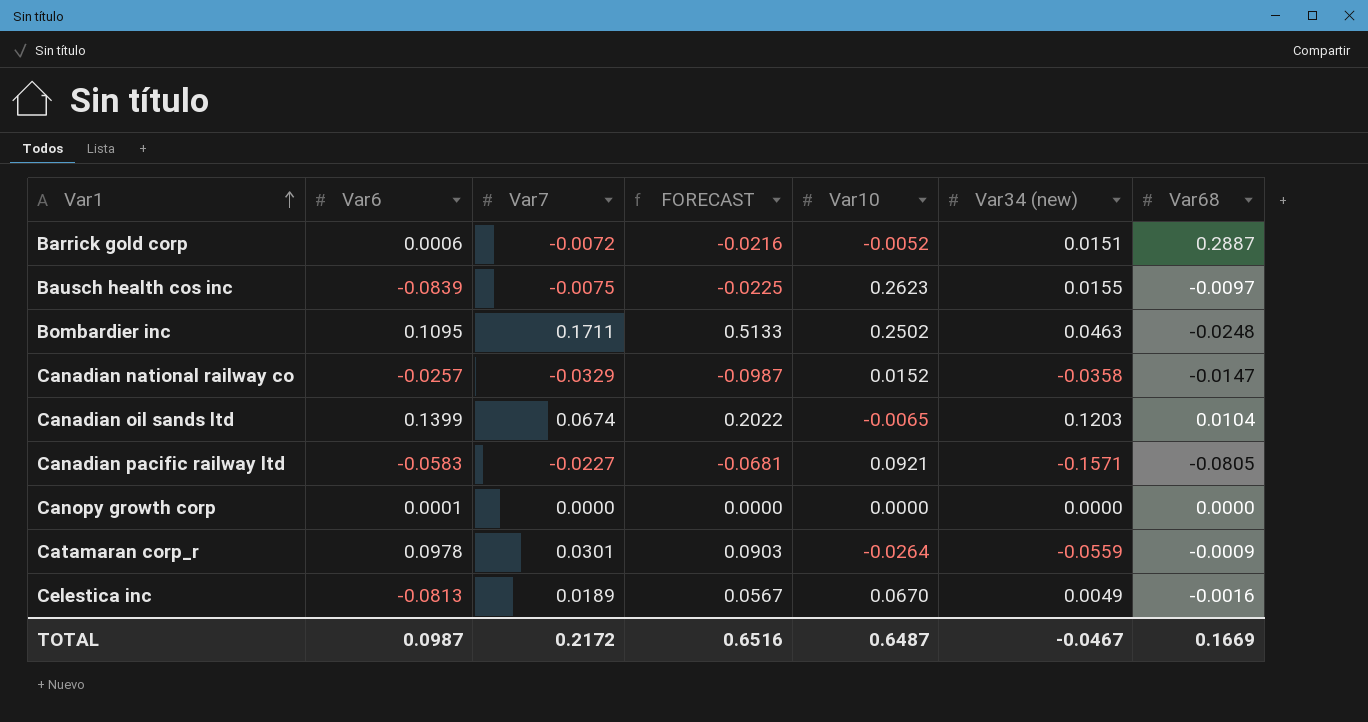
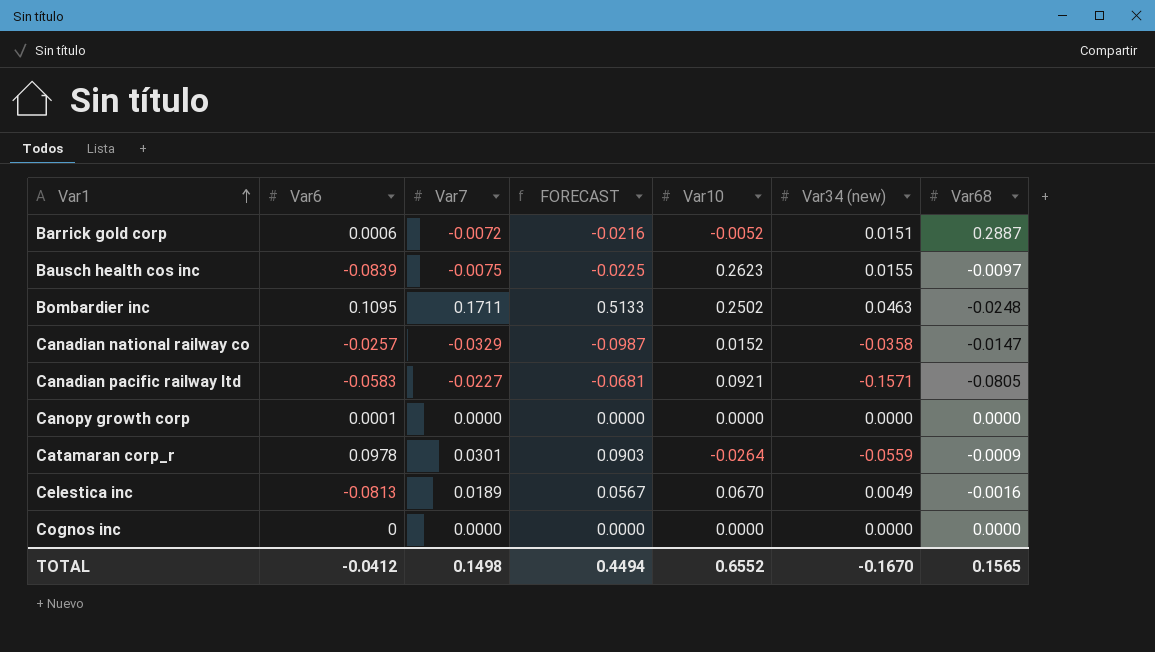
row Canadian oil sands ltd: 0.1399 | 0.0674 | 0.2022 | -0.0065 | 0.1203 | 0.0104 -> none
row Cognos inc: none -> 0 | 0.0000 | 0.0000 | 0.0000 | 0.0000 | 0.0000
TOTAL | Var6: 0.0987 -> -0.0412
TOTAL | Var7: 0.2172 -> 0.1498
TOTAL | FORECAST: 0.6516 -> 0.4494
TOTAL | Var10: 0.6487 -> 0.6552
TOTAL | Var34 (new): -0.0467 -> -0.1670
TOTAL | Var68: 0.1669 -> 0.1565

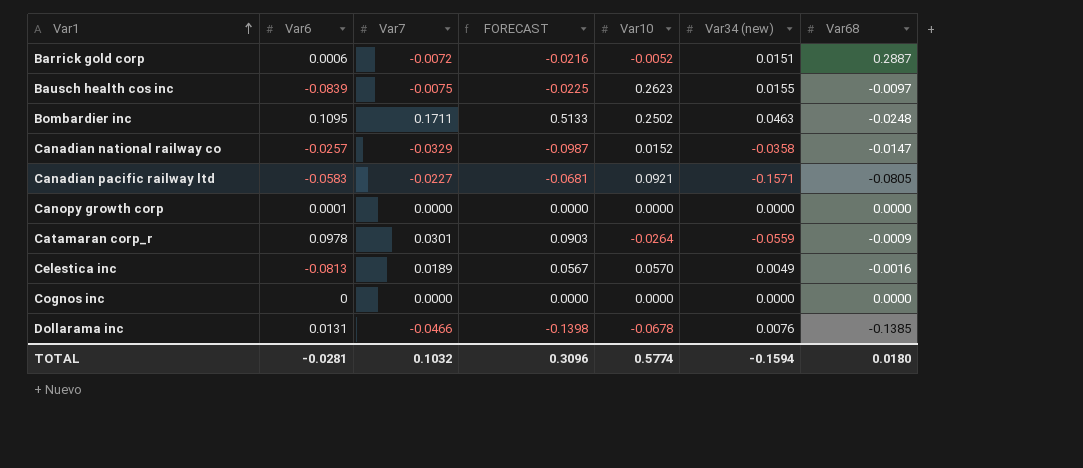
Celestica inc | Var10: 0.0670 -> 0.0570
row Dollarama inc: none -> 0.0131 | -0.0466 | -0.1398 | -0.0678 | 0.0076 | -0.1385
TOTAL | Var6: -0.0412 -> -0.0281
TOTAL | Var7: 0.1498 -> 0.1032
TOTAL | FORECAST: 0.4494 -> 0.3096
TOTAL | Var10: 0.6552 -> 0.5774
TOTAL | Var34 (new): -0.1670 -> -0.1594
TOTAL | Var68: 0.1565 -> 0.0180

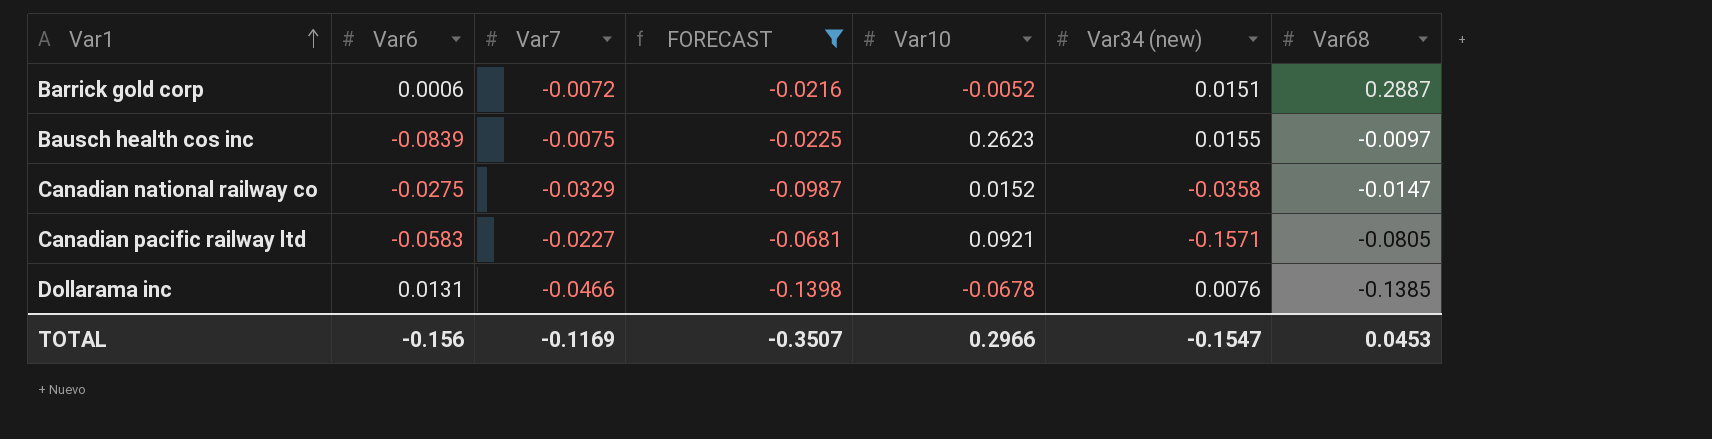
filter: none -> FORECAST <= -0.0216
Canadian national railway co | Var6: -0.0257 -> -0.0275
TOTAL | Var6: -0.0281 -> -0.156
TOTAL | Var7: 0.1032 -> -0.1169
TOTAL | FORECAST: 0.3096 -> -0.3507
TOTAL | Var10: 0.5774 -> 0.2966
TOTAL | Var34 (new): -0.1594 -> -0.1547
TOTAL | Var68: 0.0180 -> 0.0453

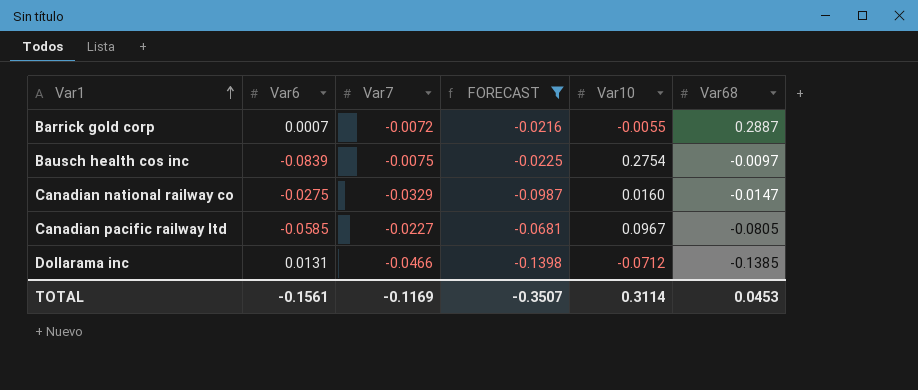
column Var34 (new) | position: 6 -> none
Barrick gold corp | Var6: 0.0006 -> 0.0007
Barrick gold corp | Var10: -0.0052 -> -0.0055
Bausch health cos inc | Var10: 0.2623 -> 0.2754
Canadian national railway co | Var10: 0.0152 -> 0.0160
Canadian pacific railway ltd | Var6: -0.0583 -> -0.0585
Canadian pacific railway ltd | Var10: 0.0921 -> 0.0967
Dollarama inc | Var10: -0.0678 -> -0.0712
TOTAL | Var6: -0.156 -> -0.1561
TOTAL | Var10: 0.2966 -> 0.3114

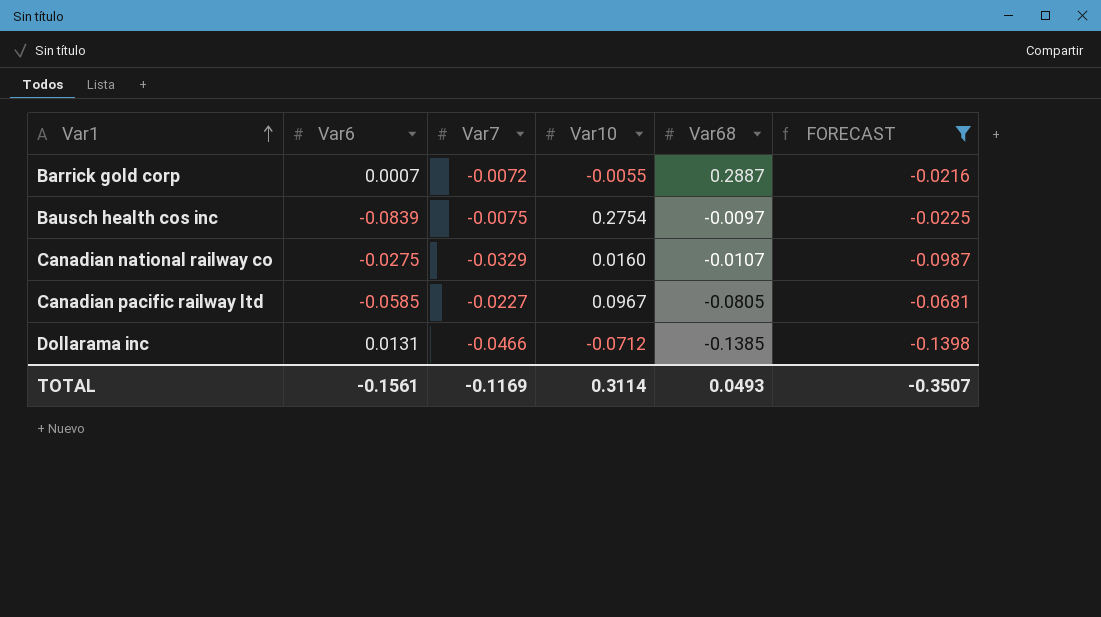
column FORECAST | position: 4 -> 6
Canadian national railway co | Var68: -0.0147 -> -0.0107
TOTAL | Var68: 0.0453 -> 0.0493

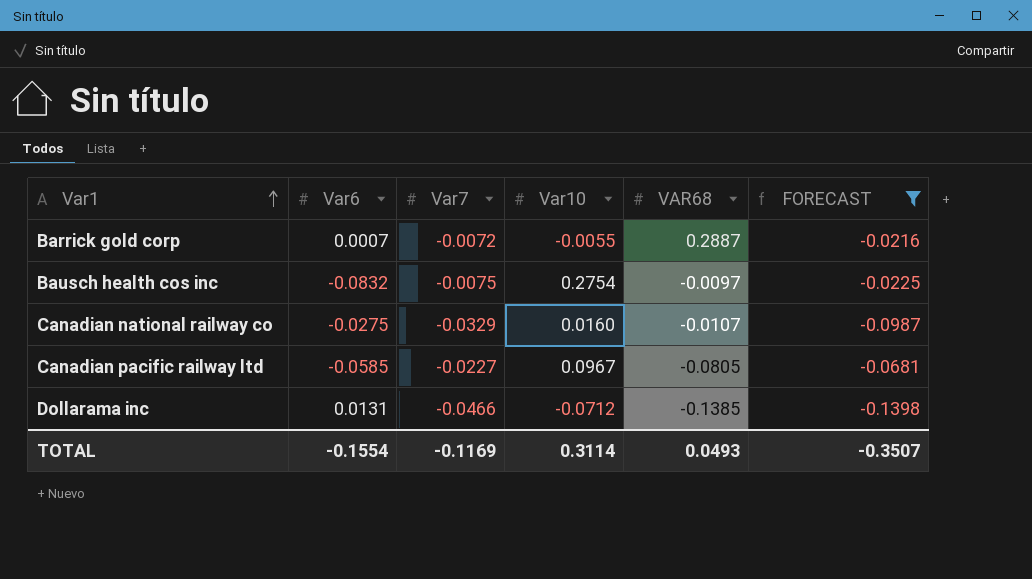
column name: Var68 -> VAR68
Bausch health cos inc | Var6: -0.0839 -> -0.0832
TOTAL | Var6: -0.1561 -> -0.1554

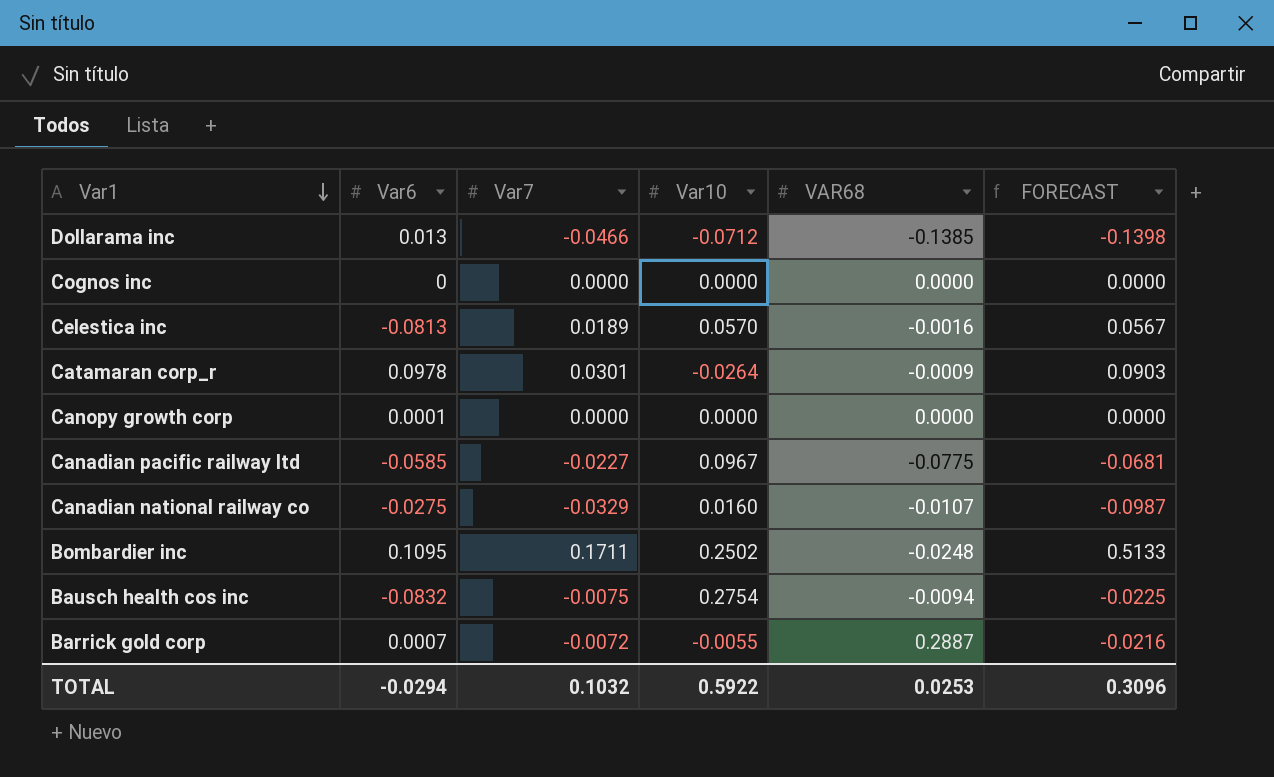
filter: FORECAST <= -0.0216 -> none
row order: Var1 ascending -> Var1 descending
Dollarama inc | Var6: 0.0131 -> 0.013
Canadian pacific railway ltd | VAR68: -0.0805 -> -0.0775
Bausch health cos inc | VAR68: -0.0097 -> -0.0094
TOTAL | Var6: -0.1554 -> -0.0294
TOTAL | Var7: -0.1169 -> 0.1032
TOTAL | Var10: 0.3114 -> 0.5922
TOTAL | VAR68: 0.0493 -> 0.0253
TOTAL | FORECAST: -0.3507 -> 0.3096

